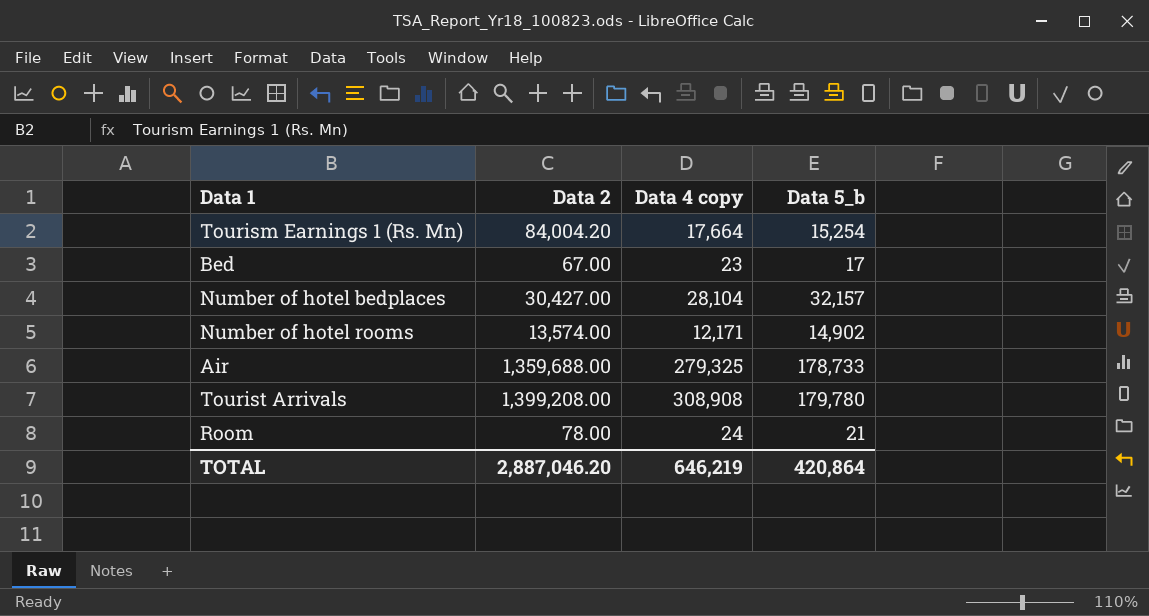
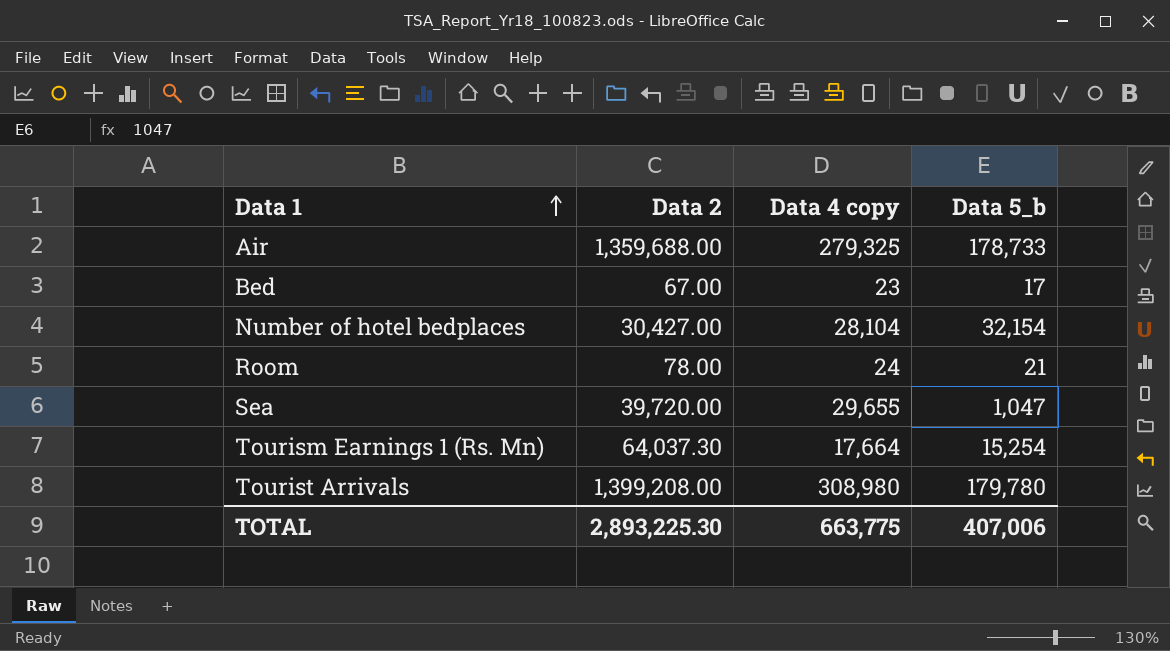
row order: none -> Data 1 ascending
row Number of hotel rooms: 13,574.00 | 12,171 | 14,902 -> none
Number of hotel bedplaces | Data 5_b: 32,157 -> 32,154
row Sea: none -> 39,720.00 | 29,655 | 1,047
Tourism Earnings 1 (Rs. Mn) | Data 2: 84,004.20 -> 64,037.30
Tourist Arrivals | Data 4 copy: 308,908 -> 308,980
TOTAL | Data 2: 2,887,046.20 -> 2,893,225.30
TOTAL | Data 4 copy: 646,219 -> 663,775
TOTAL | Data 5_b: 420,864 -> 407,006

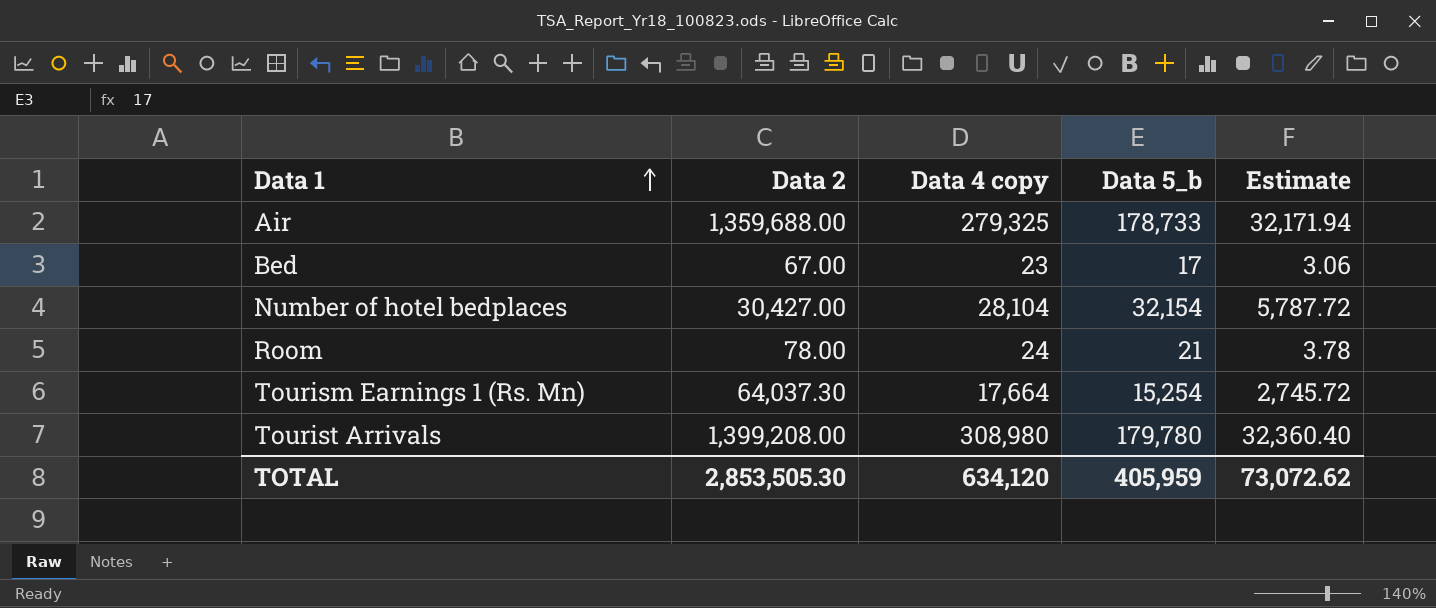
column Estimate | formula: none -> [Data 5_b] * 0.18
row Sea: 39,720.00 | 29,655 | 1,047 -> none
TOTAL | Data 2: 2,893,225.30 -> 2,853,505.30
TOTAL | Data 4 copy: 663,775 -> 634,120
TOTAL | Data 5_b: 407,006 -> 405,959

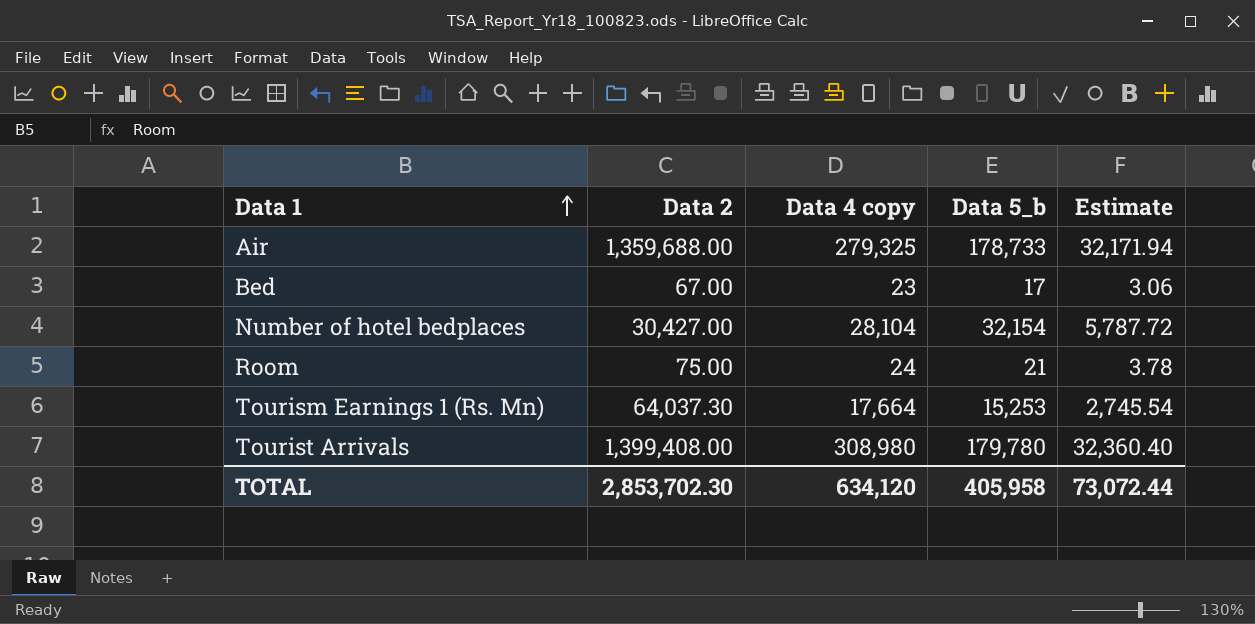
Room | Data 2: 78.00 -> 75.00
Tourism Earnings 1 (Rs. Mn) | Data 5_b: 15,254 -> 15,253
Tourism Earnings 1 (Rs. Mn) | Estimate: 2,745.72 -> 2,745.54
Tourist Arrivals | Data 2: 1,399,208.00 -> 1,399,408.00
TOTAL | Data 2: 2,853,505.30 -> 2,853,702.30
TOTAL | Data 5_b: 405,959 -> 405,958
TOTAL | Estimate: 73,072.62 -> 73,072.44

